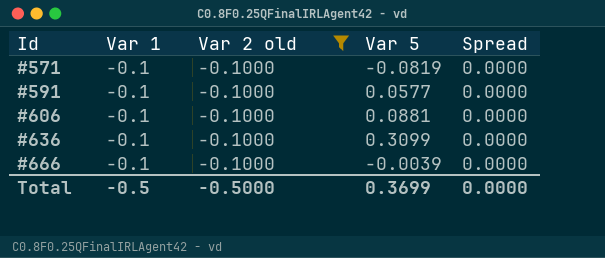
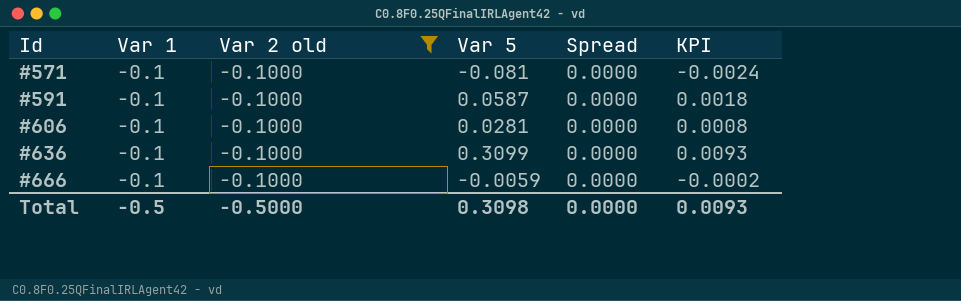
column KPI | formula: none -> [Var 5] * 0.03
#571 | Var 5: -0.0819 -> -0.081
#591 | Var 5: 0.0577 -> 0.0587
#606 | Var 5: 0.0881 -> 0.0281
#666 | Var 5: -0.0039 -> -0.0059
Total | Var 5: 0.3699 -> 0.3098

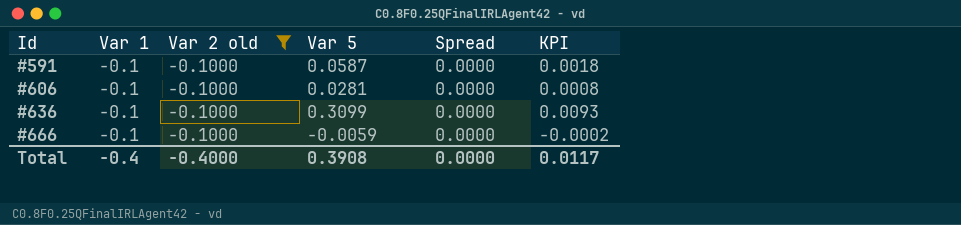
row #571: -0.1 | -0.1000 | -0.081 | 0.0000 | -0.0024 -> none
Total | Var 1: -0.5 -> -0.4
Total | Var 2 old: -0.5000 -> -0.4000
Total | Var 5: 0.3098 -> 0.3908
Total | KPI: 0.0093 -> 0.0117

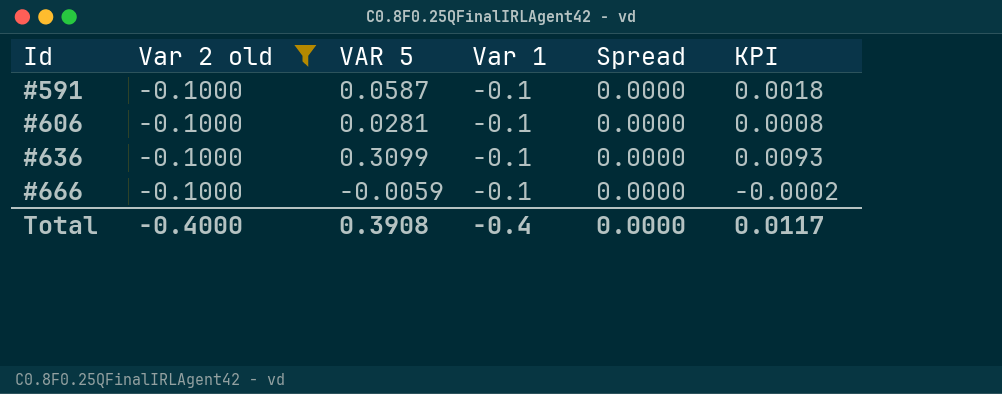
column name: Var 5 -> VAR 5
column Var 1 | position: 2 -> 4

